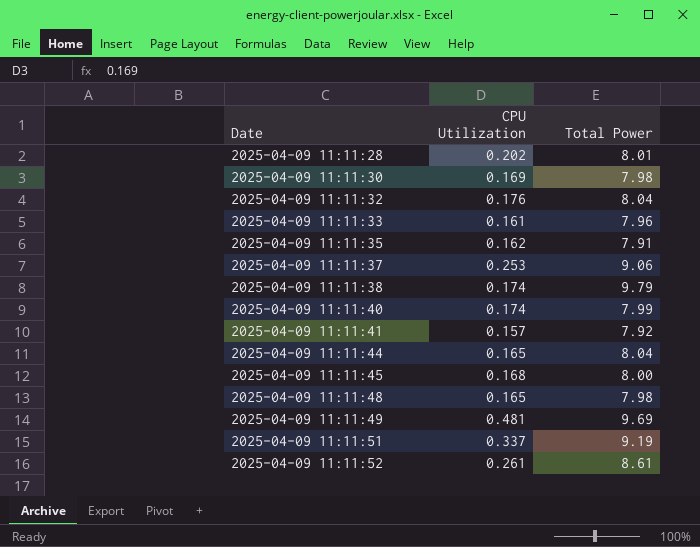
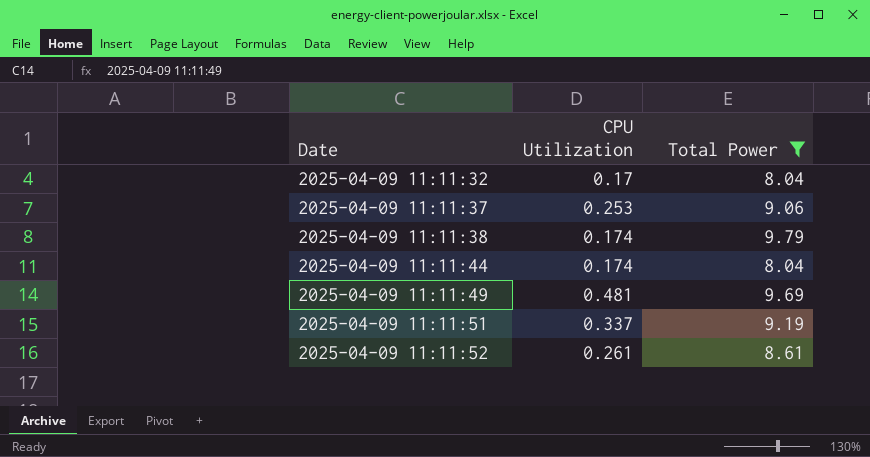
filter: none -> Total Power >= 8.04
2025-04-09 11:11:32 | CPU Utilization: 0.176 -> 0.17
2025-04-09 11:11:44 | CPU Utilization: 0.165 -> 0.174

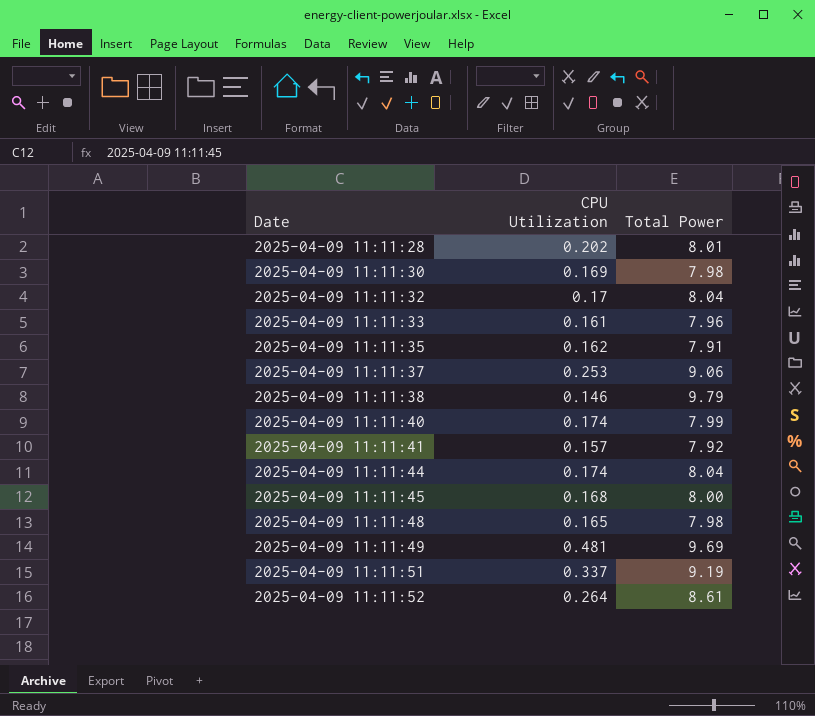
filter: Total Power >= 8.04 -> none
2025-04-09 11:11:38 | CPU Utilization: 0.174 -> 0.146
2025-04-09 11:11:52 | CPU Utilization: 0.261 -> 0.264

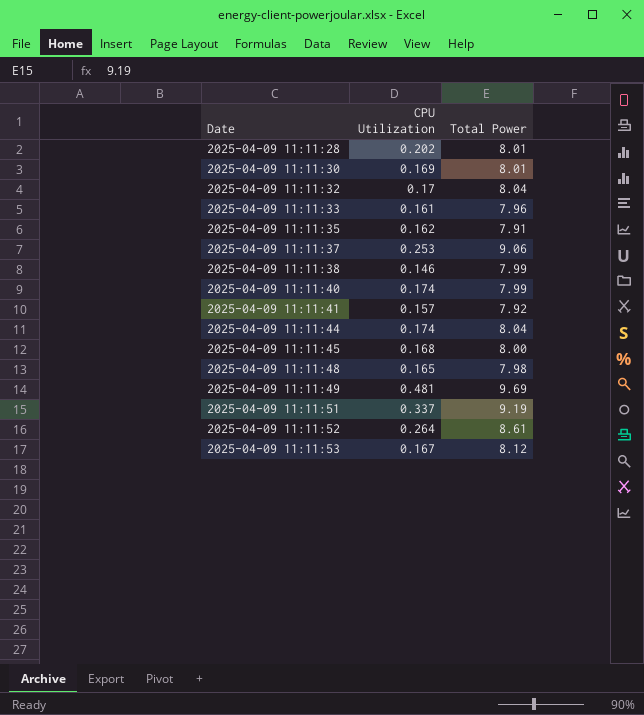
2025-04-09 11:11:30 | Total Power: 7.98 -> 8.01
2025-04-09 11:11:38 | Total Power: 9.79 -> 7.99
row 2025-04-09 11:11:53: none -> 0.167 | 8.12

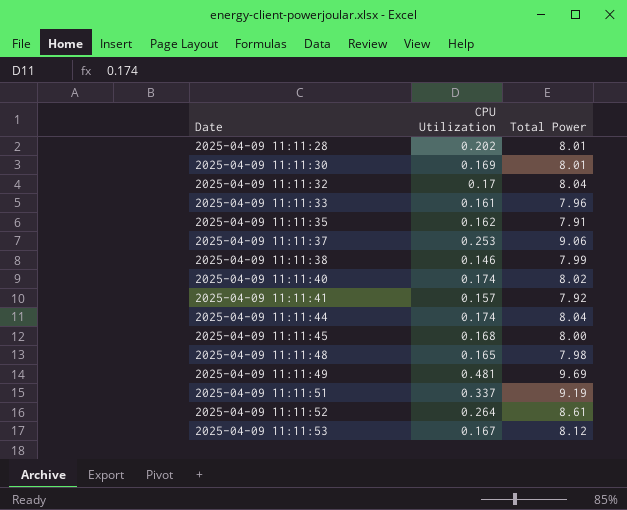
2025-04-09 11:11:40 | Total Power: 7.99 -> 8.02

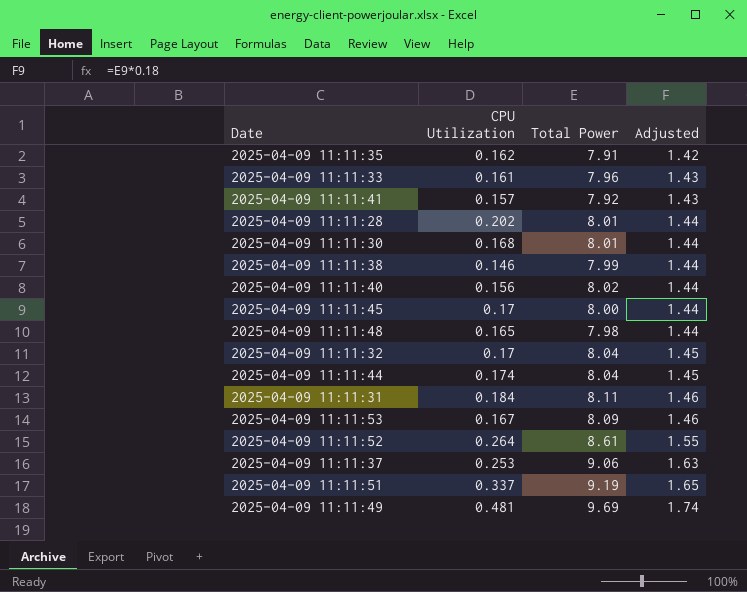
row order: Date ascending -> Adjusted ascending
column Adjusted | formula: none -> [Total Power] * 0.18
2025-04-09 11:11:30 | CPU Utilization: 0.169 -> 0.168
2025-04-09 11:11:40 | CPU Utilization: 0.174 -> 0.156
2025-04-09 11:11:45 | CPU Utilization: 0.168 -> 0.17
row 2025-04-09 11:11:31: none -> 0.184 | 8.11 | 1.46
2025-04-09 11:11:53 | Total Power: 8.12 -> 8.09

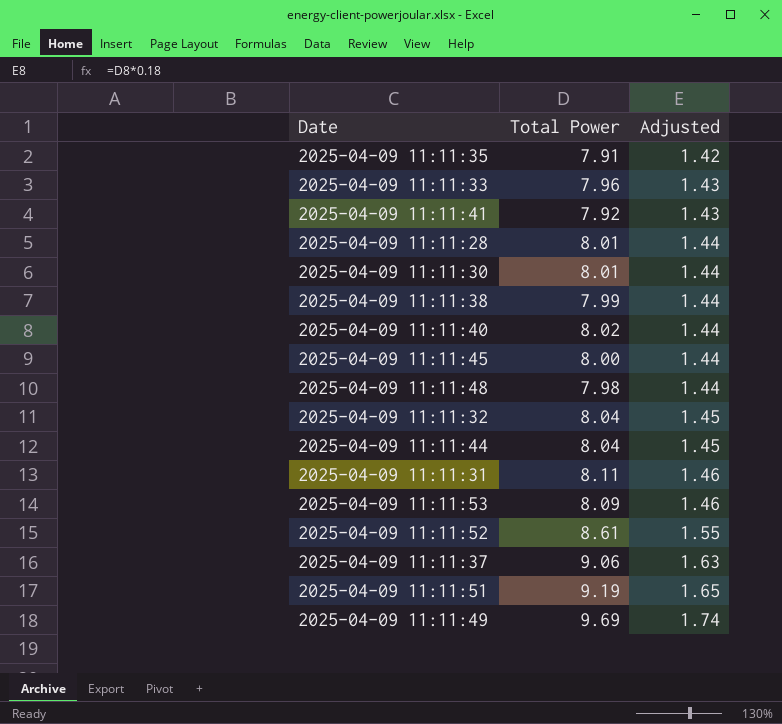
column CPU Utilization | position: 2 -> none

